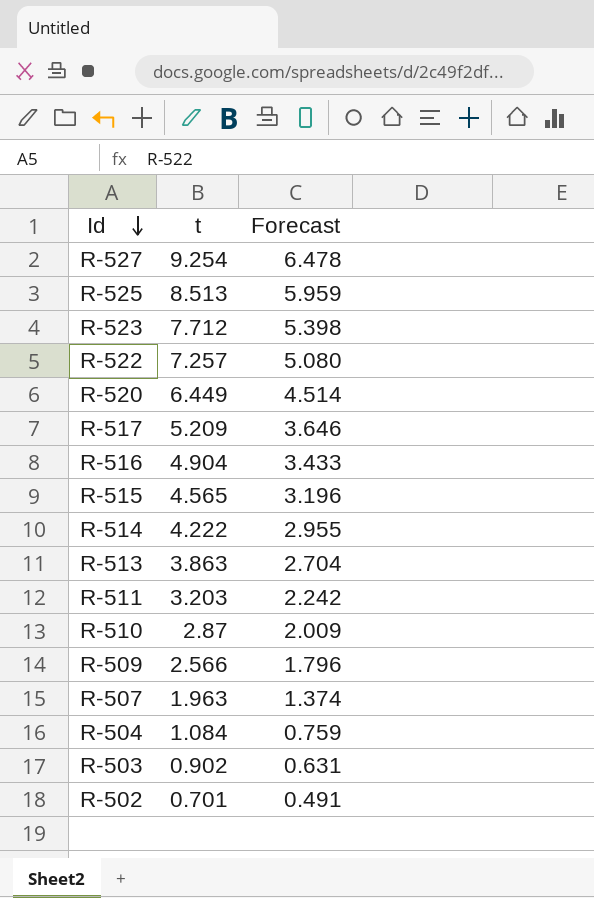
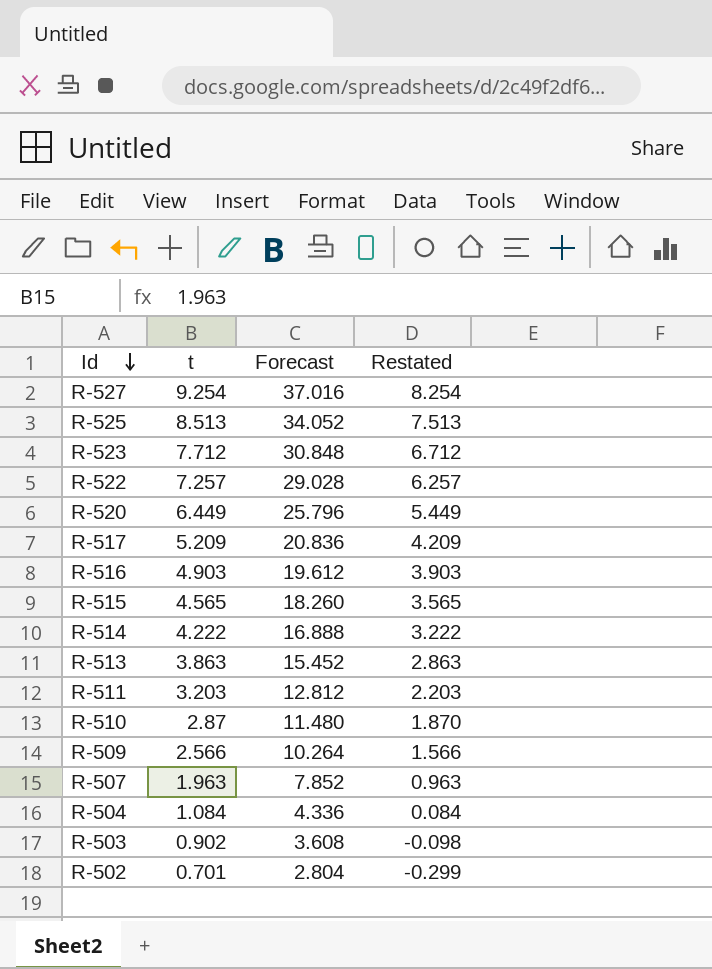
column Forecast | formula: [t] * 0.7 -> [t] * 4
column Restated | formula: none -> [t] - 1
R-516 | t: 4.904 -> 4.903

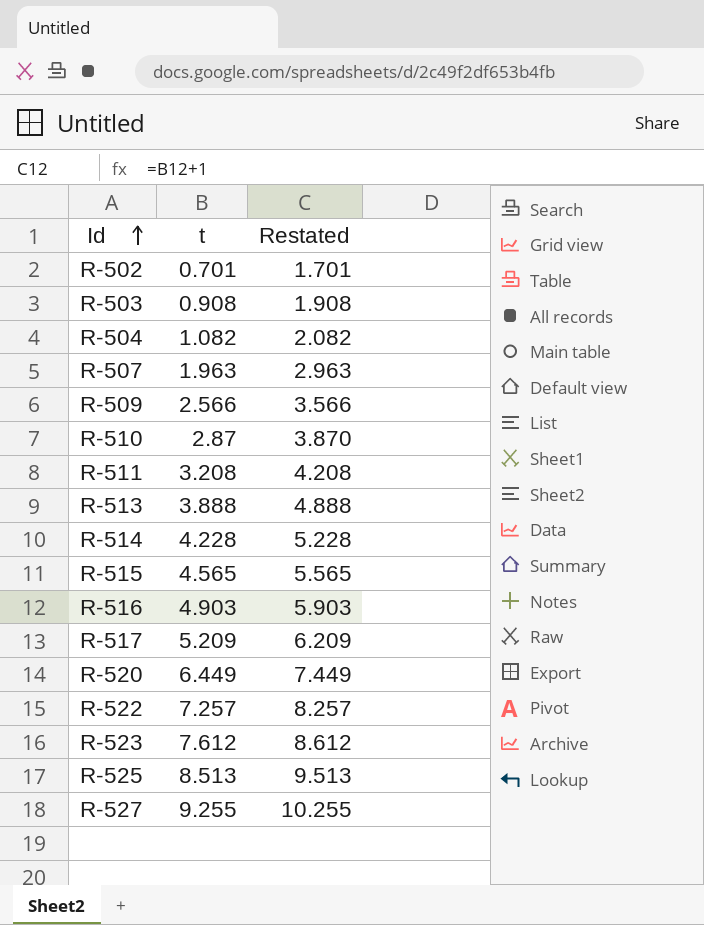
row order: Id descending -> Id ascending
column Forecast | formula: [t] * 4 -> none
column Restated | formula: [t] - 1 -> [t] + 1
R-503 | t: 0.902 -> 0.908
R-504 | t: 1.084 -> 1.082
R-511 | t: 3.203 -> 3.208
R-513 | t: 3.863 -> 3.888
R-514 | t: 4.222 -> 4.228
R-523 | t: 7.712 -> 7.612
R-527 | t: 9.254 -> 9.255

